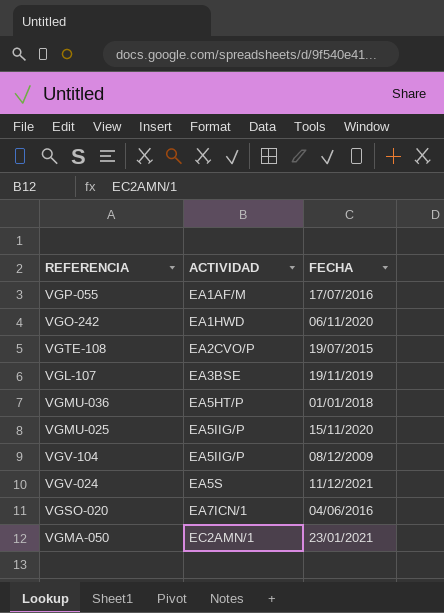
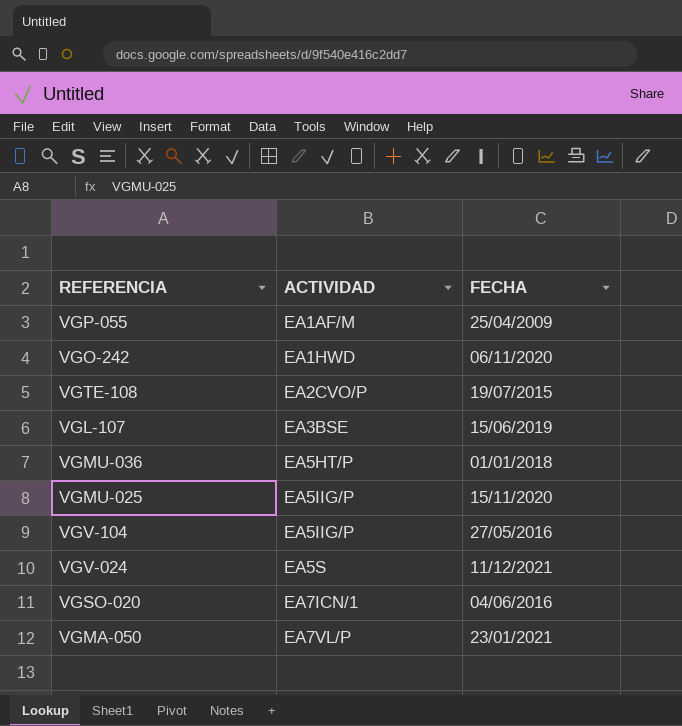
VGP-055 | FECHA: 17/07/2016 -> 25/04/2009
VGL-107 | FECHA: 19/11/2019 -> 15/06/2019
VGV-104 | FECHA: 08/12/2009 -> 27/05/2016
VGMA-050 | ACTIVIDAD: EC2AMN/1 -> EA7VL/P

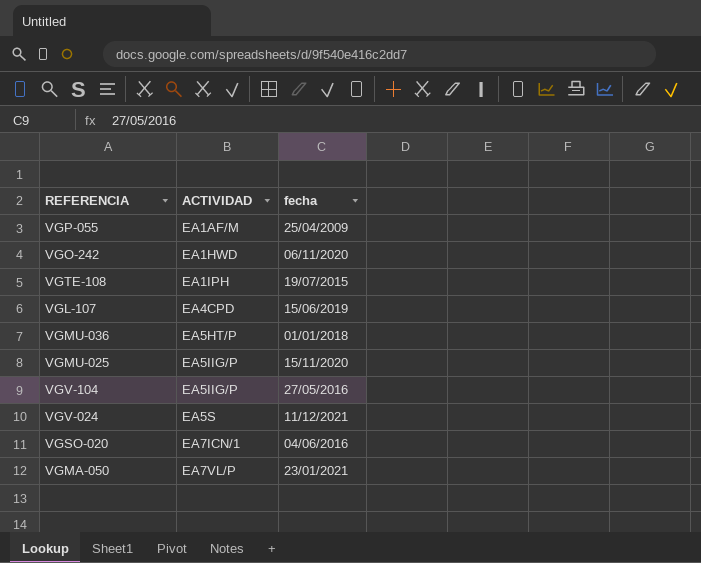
column name: FECHA -> fecha
VGTE-108 | ACTIVIDAD: EA2CVO/P -> EA1IPH
VGL-107 | ACTIVIDAD: EA3BSE -> EA4CPD

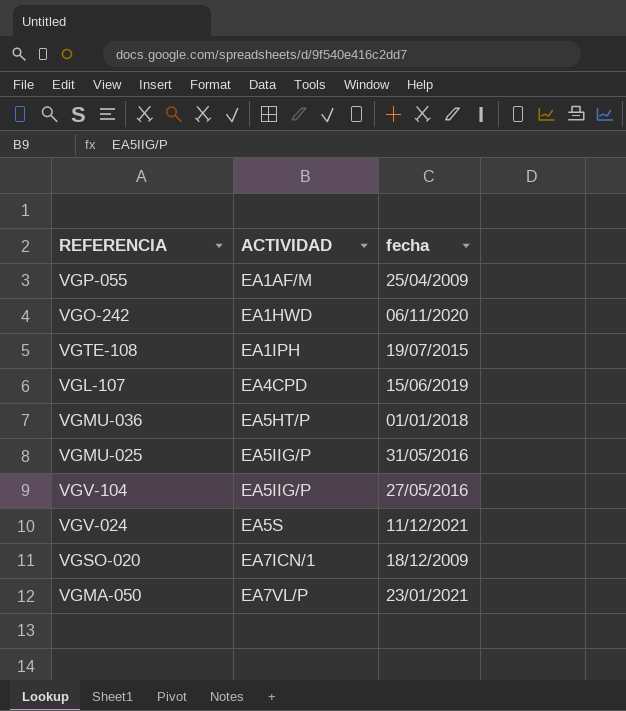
VGMU-025 | fecha: 15/11/2020 -> 31/05/2016
VGSO-020 | fecha: 04/06/2016 -> 18/12/2009

